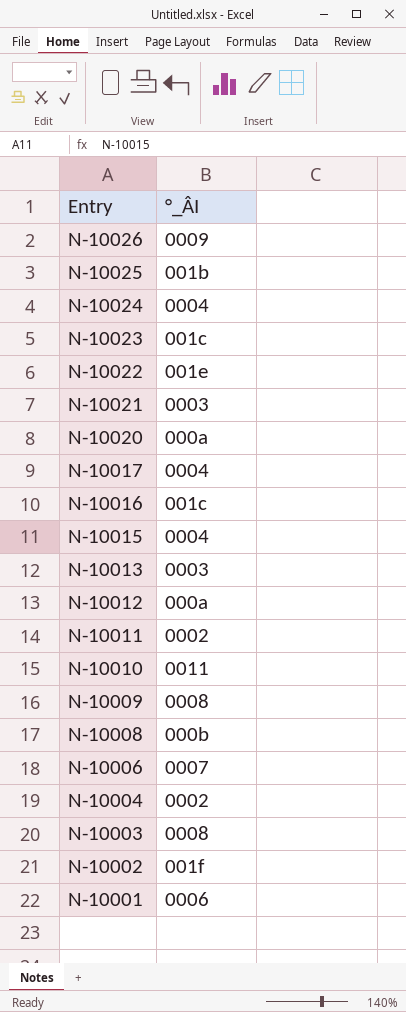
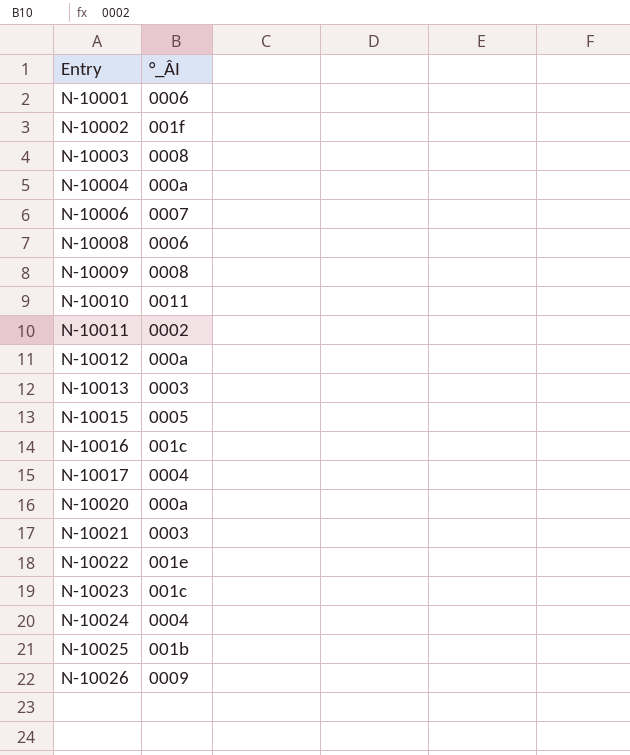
row order: Entry descending -> Entry ascending
N-10004 | °_ÂI: 0002 -> 000a
N-10008 | °_ÂI: 000b -> 0006
N-10015 | °_ÂI: 0004 -> 0005

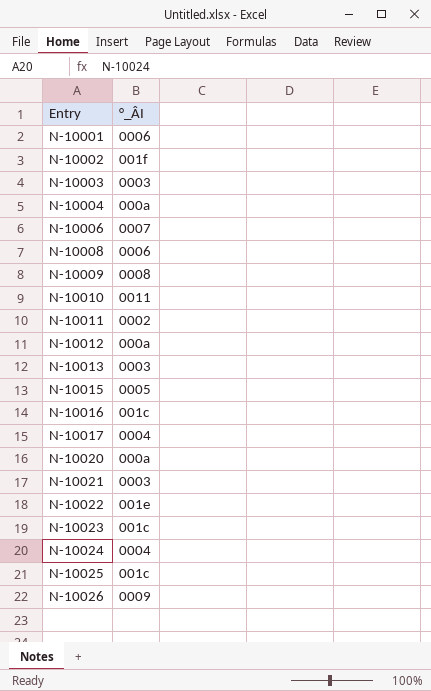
N-10003 | °_ÂI: 0008 -> 0003
N-10025 | °_ÂI: 001b -> 001c

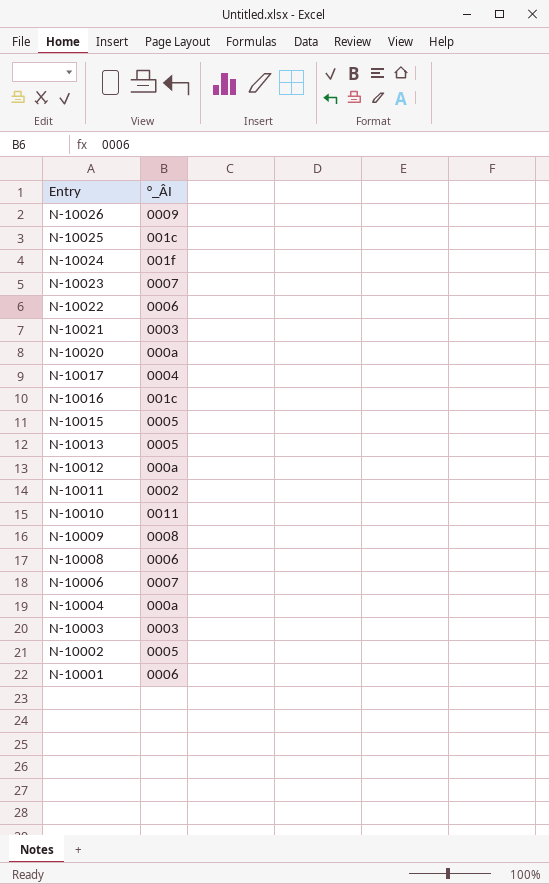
row order: Entry ascending -> Entry descending
N-10024 | °_ÂI: 0004 -> 001f
N-10023 | °_ÂI: 001c -> 0007
N-10022 | °_ÂI: 001e -> 0006
N-10013 | °_ÂI: 0003 -> 0005
N-10002 | °_ÂI: 001f -> 0005

